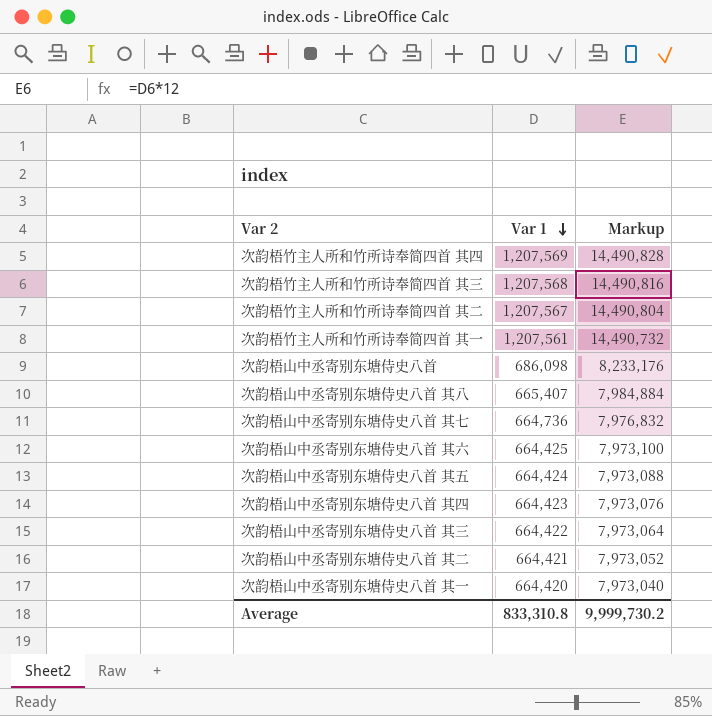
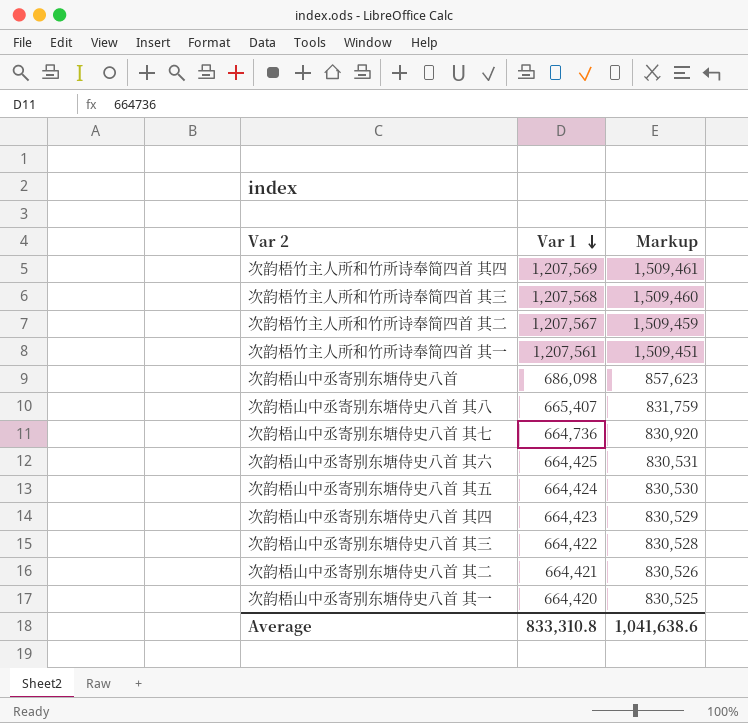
column Markup | formula: [Var 1] * 12 -> [Var 1] * 1.25
Average | Markup: 9,999,730.2 -> 1,041,638.6

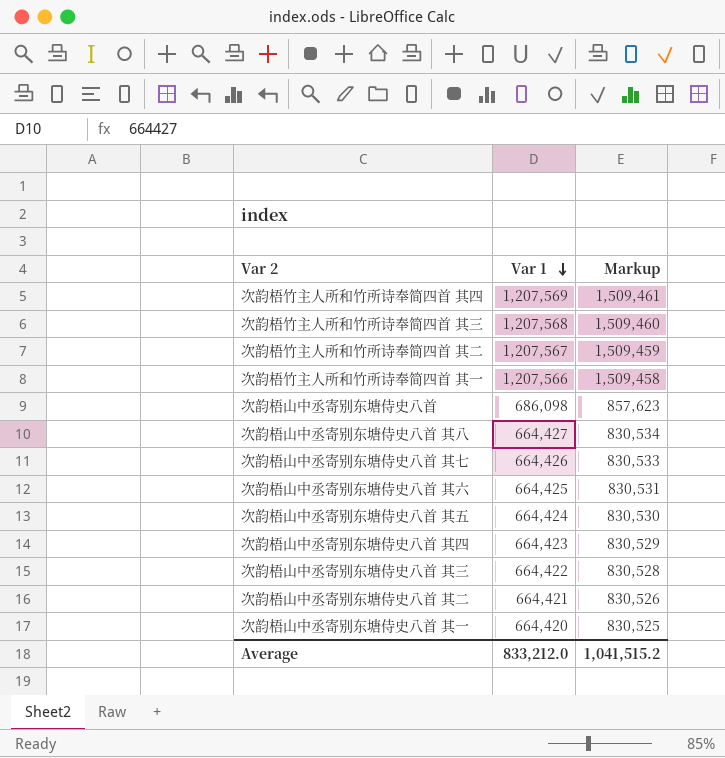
次韵梧竹主人所和竹所诗奉简四首 其一 | Var 1: 1,207,561 -> 1,207,566
次韵梧竹主人所和竹所诗奉简四首 其一 | Markup: 1,509,451 -> 1,509,458
次韵梧山中丞寄别东塘侍史八首 其八 | Var 1: 665,407 -> 664,427
次韵梧山中丞寄别东塘侍史八首 其八 | Markup: 831,759 -> 830,534
次韵梧山中丞寄别东塘侍史八首 其七 | Var 1: 664,736 -> 664,426
次韵梧山中丞寄别东塘侍史八首 其七 | Markup: 830,920 -> 830,533
Average | Var 1: 833,310.8 -> 833,212.0
Average | Markup: 1,041,638.6 -> 1,041,515.2

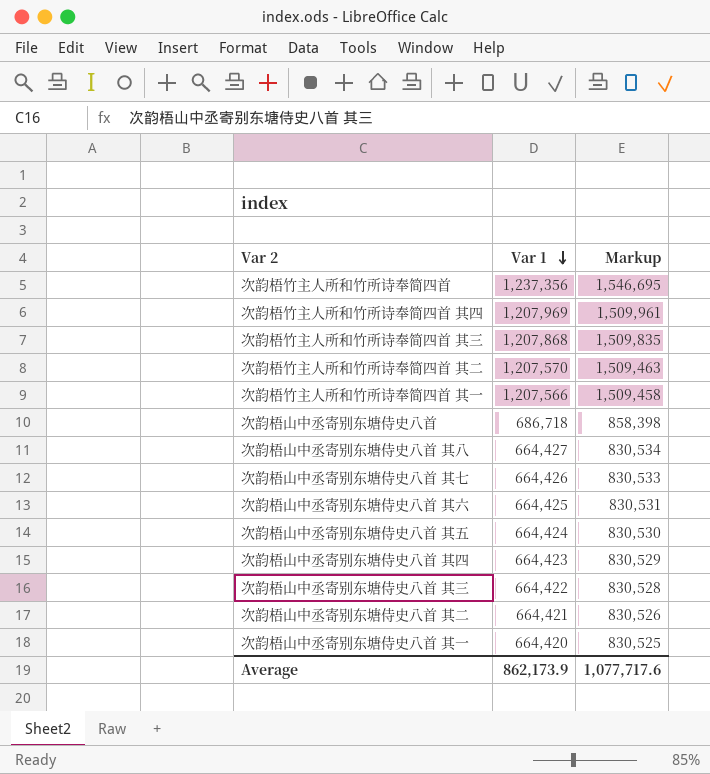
row 次韵梧竹主人所和竹所诗奉简四首: none -> 1,237,356 | 1,546,695
次韵梧竹主人所和竹所诗奉简四首 其四 | Var 1: 1,207,569 -> 1,207,969
次韵梧竹主人所和竹所诗奉简四首 其四 | Markup: 1,509,461 -> 1,509,961
次韵梧竹主人所和竹所诗奉简四首 其三 | Var 1: 1,207,568 -> 1,207,868
次韵梧竹主人所和竹所诗奉简四首 其三 | Markup: 1,509,460 -> 1,509,835
次韵梧竹主人所和竹所诗奉简四首 其二 | Var 1: 1,207,567 -> 1,207,570
次韵梧竹主人所和竹所诗奉简四首 其二 | Markup: 1,509,459 -> 1,509,463
次韵梧山中丞寄别东塘侍史八首 | Var 1: 686,098 -> 686,718
次韵梧山中丞寄别东塘侍史八首 | Markup: 857,623 -> 858,398
Average | Var 1: 833,212.0 -> 862,173.9
Average | Markup: 1,041,515.2 -> 1,077,717.6

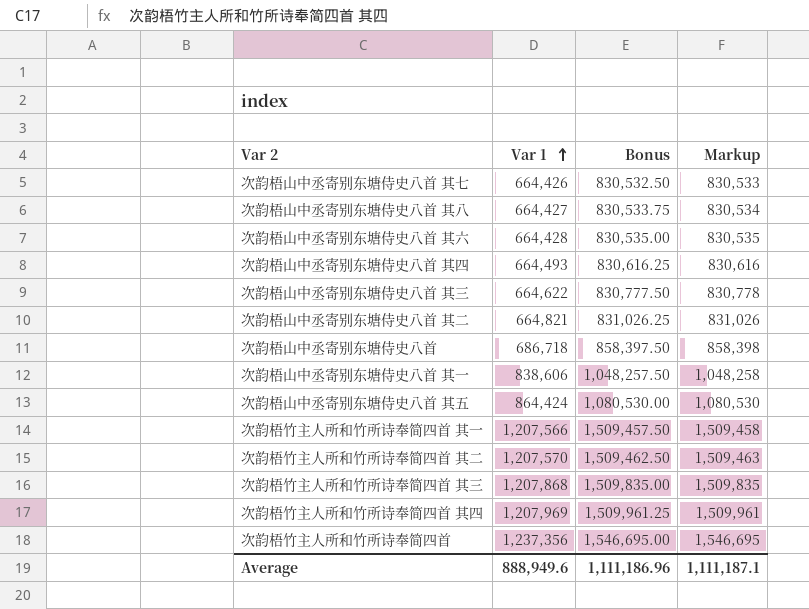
row order: Var 1 descending -> Var 1 ascending
column Bonus | formula: none -> [Var 1] * 1.25
次韵梧山中丞寄别东塘侍史八首 其六 | Var 1: 664,425 -> 664,428
次韵梧山中丞寄别东塘侍史八首 其六 | Markup: 830,531 -> 830,535
次韵梧山中丞寄别东塘侍史八首 其四 | Var 1: 664,423 -> 664,493
次韵梧山中丞寄别东塘侍史八首 其四 | Markup: 830,529 -> 830,616
次韵梧山中丞寄别东塘侍史八首 其三 | Var 1: 664,422 -> 664,622
次韵梧山中丞寄别东塘侍史八首 其三 | Markup: 830,528 -> 830,778
次韵梧山中丞寄别东塘侍史八首 其二 | Var 1: 664,421 -> 664,821
次韵梧山中丞寄别东塘侍史八首 其二 | Markup: 830,526 -> 831,026
次韵梧山中丞寄别东塘侍史八首 其一 | Var 1: 664,420 -> 838,606
次韵梧山中丞寄别东塘侍史八首 其一 | Markup: 830,525 -> 1,048,258
次韵梧山中丞寄别东塘侍史八首 其五 | Var 1: 664,424 -> 864,424
次韵梧山中丞寄别东塘侍史八首 其五 | Markup: 830,530 -> 1,080,530
Average | Var 1: 862,173.9 -> 888,949.6
Average | Markup: 1,077,717.6 -> 1,111,187.1

